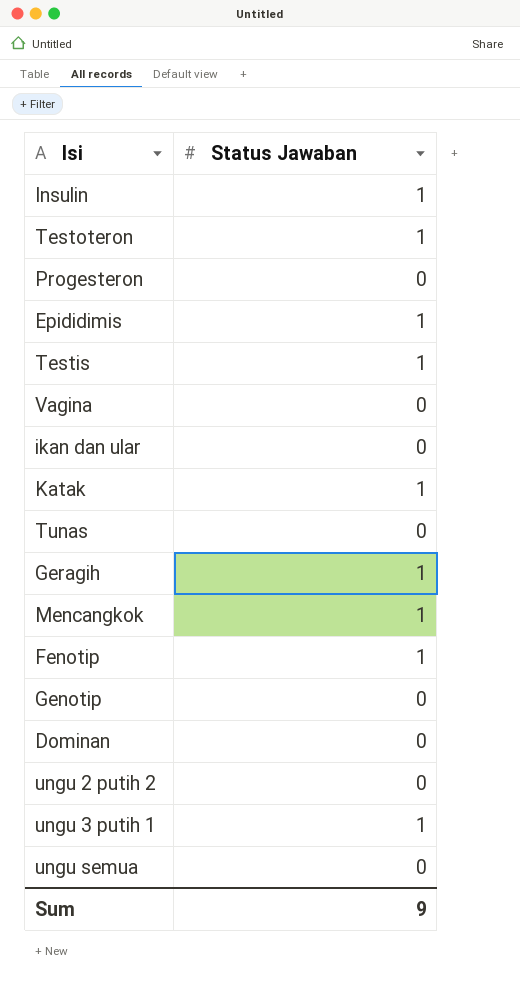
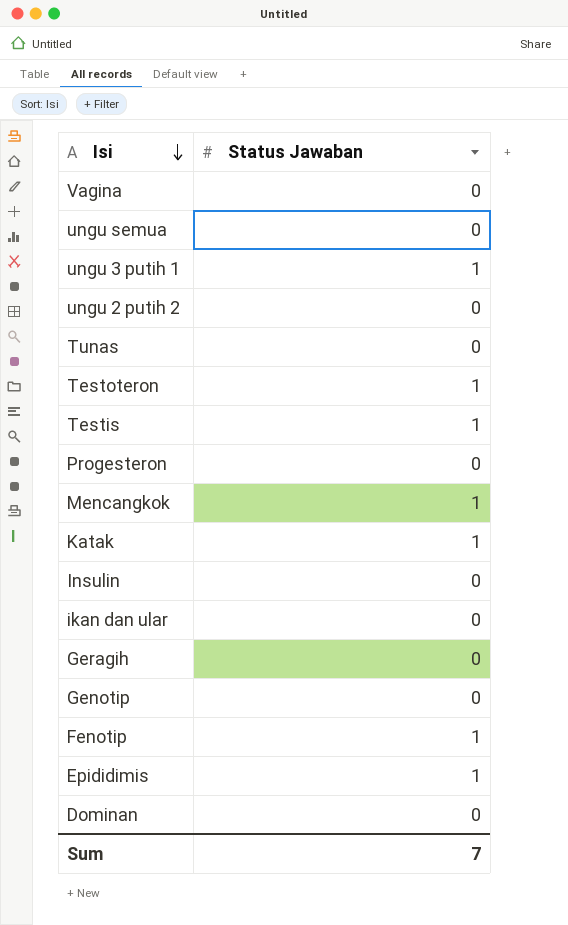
row order: none -> Isi descending
Insulin | Status Jawaban: 1 -> 0
Geragih | Status Jawaban: 1 -> 0
Sum | Status Jawaban: 9 -> 7

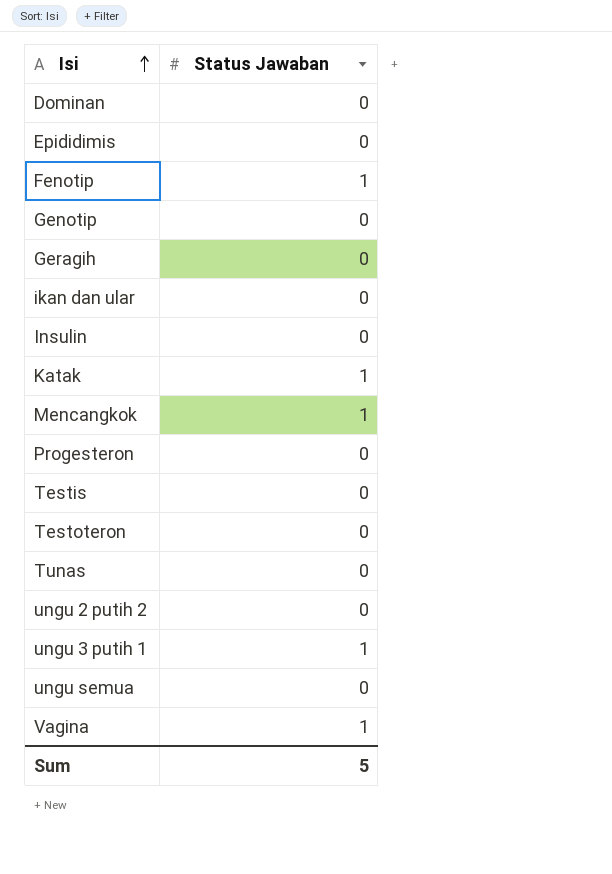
row order: Isi descending -> Isi ascending
Epididimis | Status Jawaban: 1 -> 0
Testis | Status Jawaban: 1 -> 0
Testoteron | Status Jawaban: 1 -> 0
Vagina | Status Jawaban: 0 -> 1
Sum | Status Jawaban: 7 -> 5

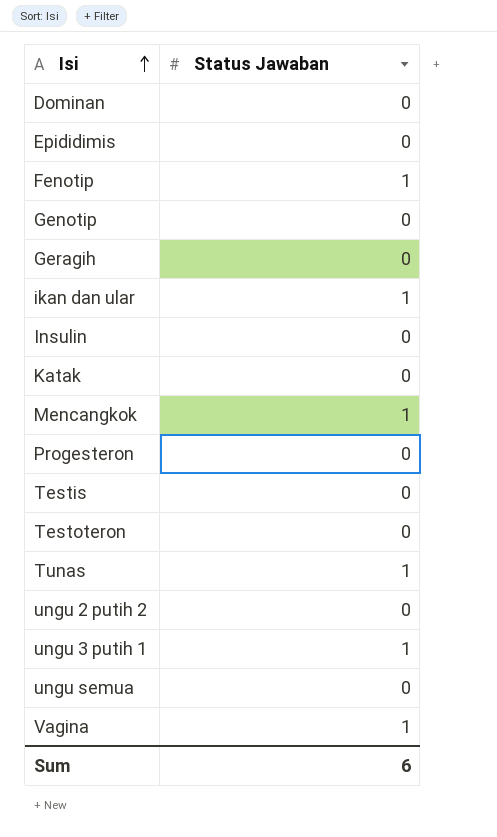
ikan dan ular | Status Jawaban: 0 -> 1
Katak | Status Jawaban: 1 -> 0
Tunas | Status Jawaban: 0 -> 1
Sum | Status Jawaban: 5 -> 6

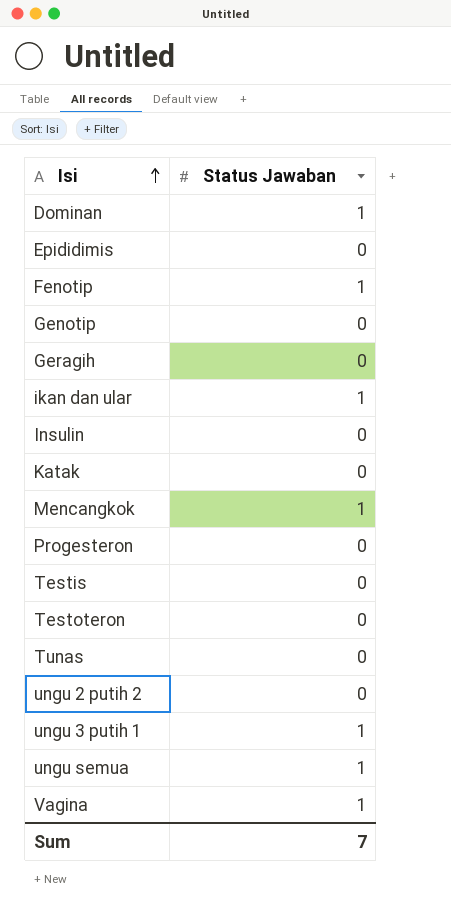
Dominan | Status Jawaban: 0 -> 1
Tunas | Status Jawaban: 1 -> 0
ungu semua | Status Jawaban: 0 -> 1
Sum | Status Jawaban: 6 -> 7

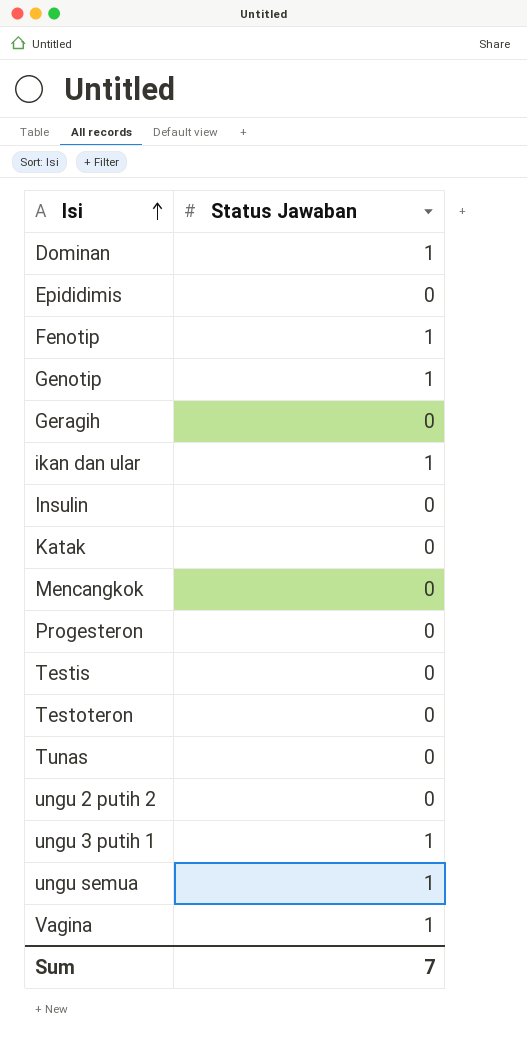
Genotip | Status Jawaban: 0 -> 1
Mencangkok | Status Jawaban: 1 -> 0

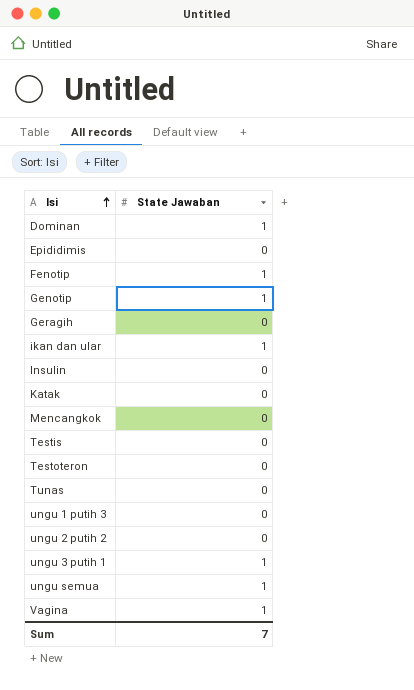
column name: Status Jawaban -> State Jawaban
row Progesteron: 0 -> none
row ungu 1 putih 3: none -> 0

